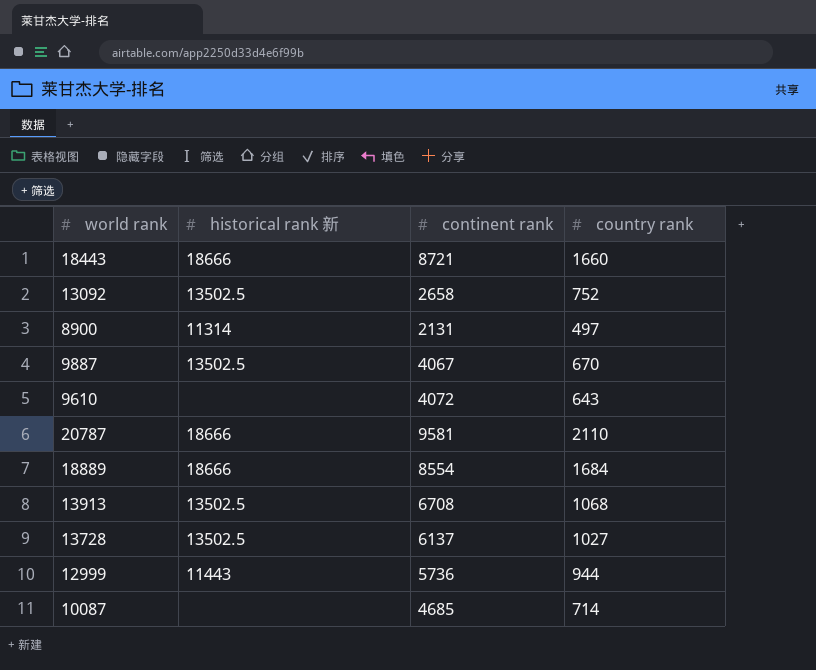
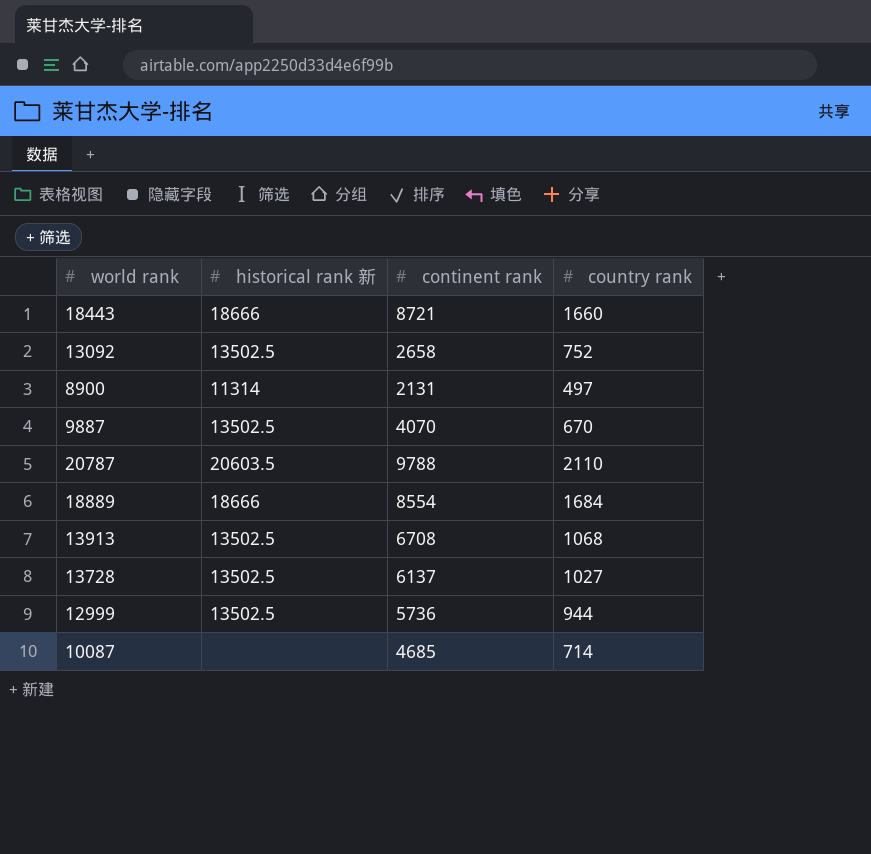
row 9610: none | 4072 | 643 -> none
9887 | continent rank: 4067 -> 4070
20787 | historical rank 新: 18666 -> 20603.5
20787 | continent rank: 9581 -> 9788
12999 | historical rank 新: 11443 -> 13502.5

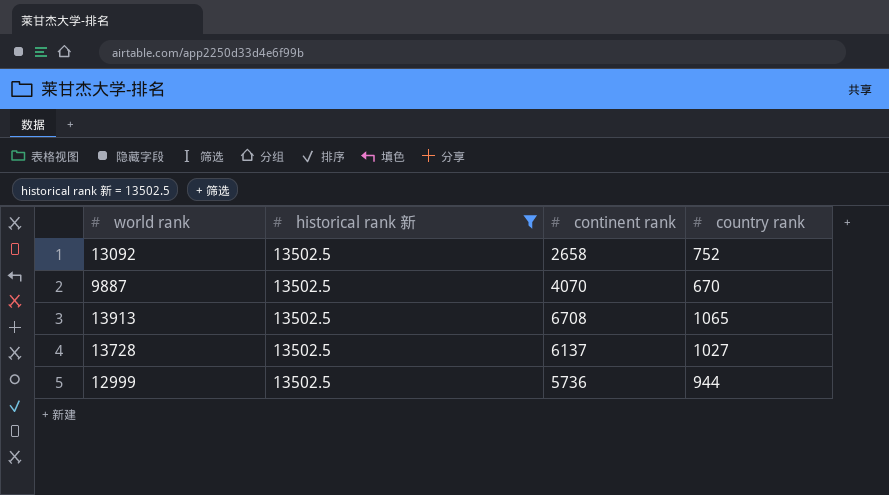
filter: none -> historical rank 新 = 13502.5
13913 | country rank: 1068 -> 1065

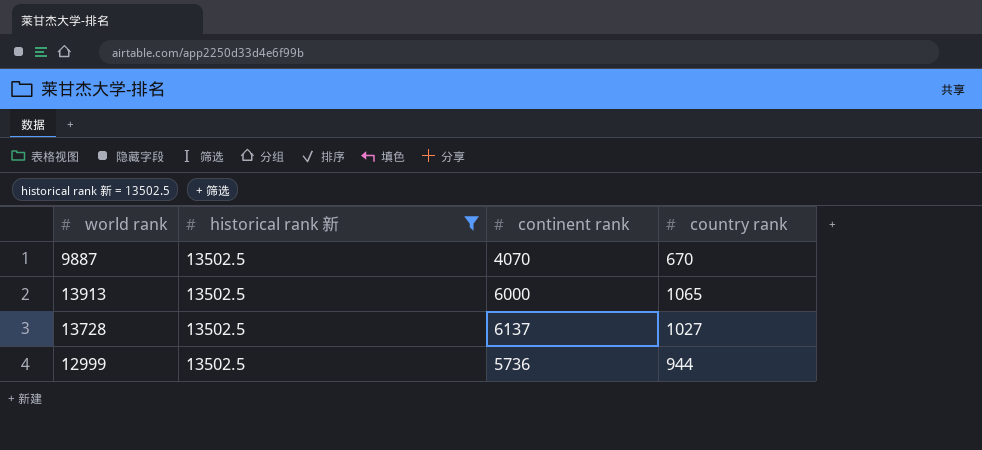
row 13092: 13502.5 | 2658 | 752 -> none
13913 | continent rank: 6708 -> 6000

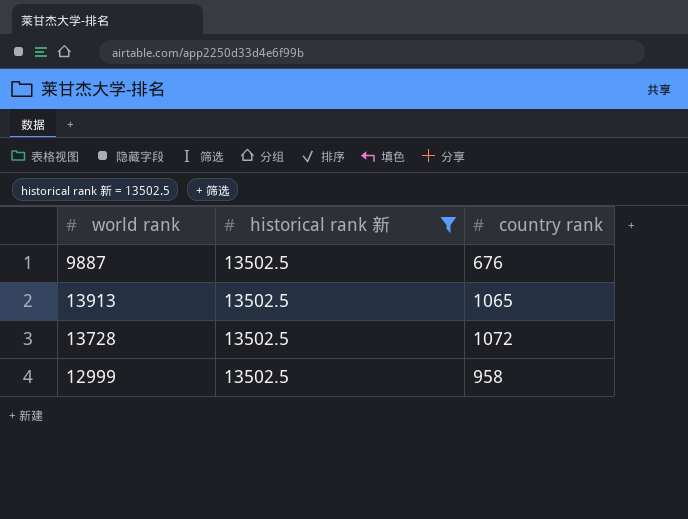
column continent rank | position: 3 -> none
9887 | country rank: 670 -> 676
13728 | country rank: 1027 -> 1072
12999 | country rank: 944 -> 958

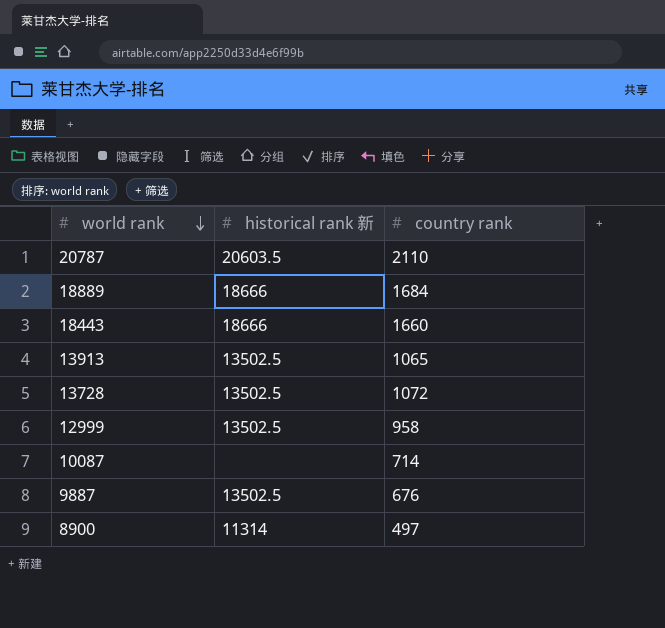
filter: historical rank 新 = 13502.5 -> none
row order: none -> world rank descending

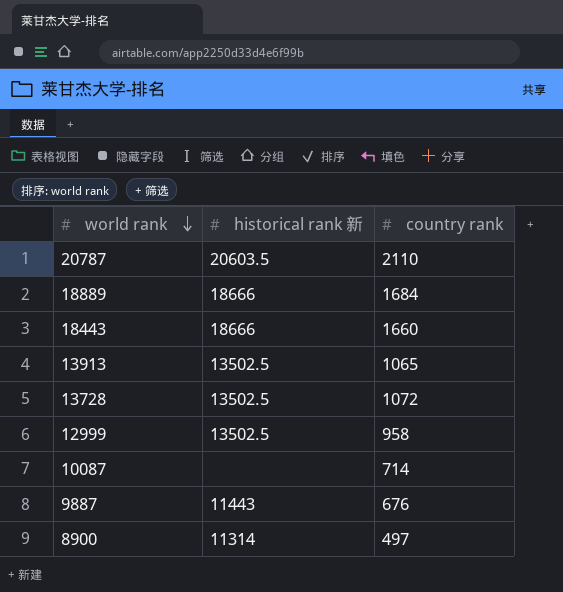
9887 | historical rank 新: 13502.5 -> 11443

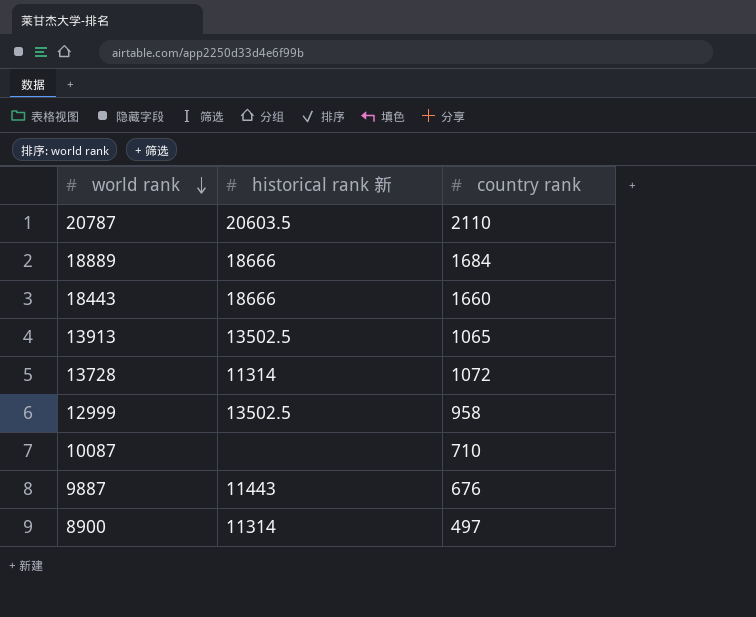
13728 | historical rank 新: 13502.5 -> 11314
10087 | country rank: 714 -> 710

